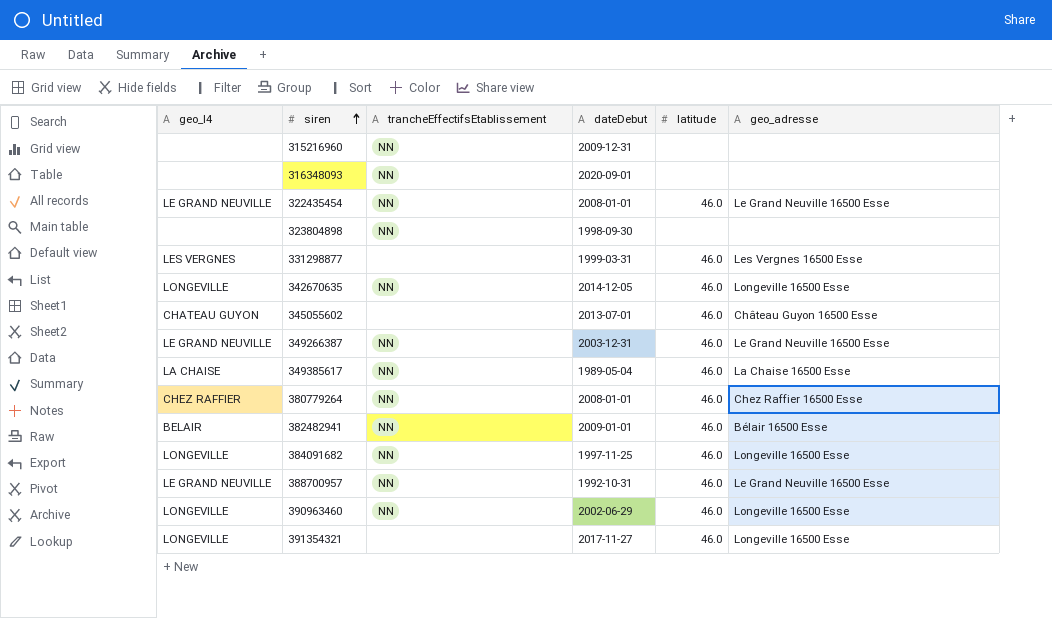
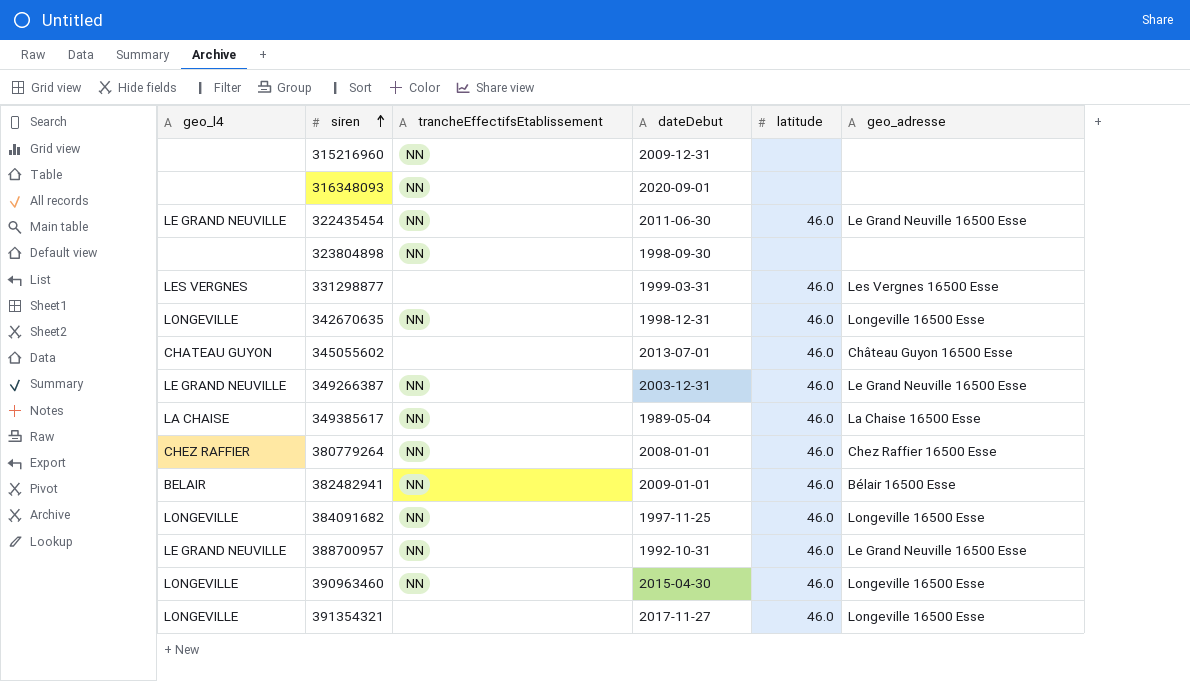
322435454 | dateDebut: 2008-01-01 -> 2011-06-30
342670635 | dateDebut: 2014-12-05 -> 1998-12-31
390963460 | dateDebut: 2002-06-29 -> 2015-04-30

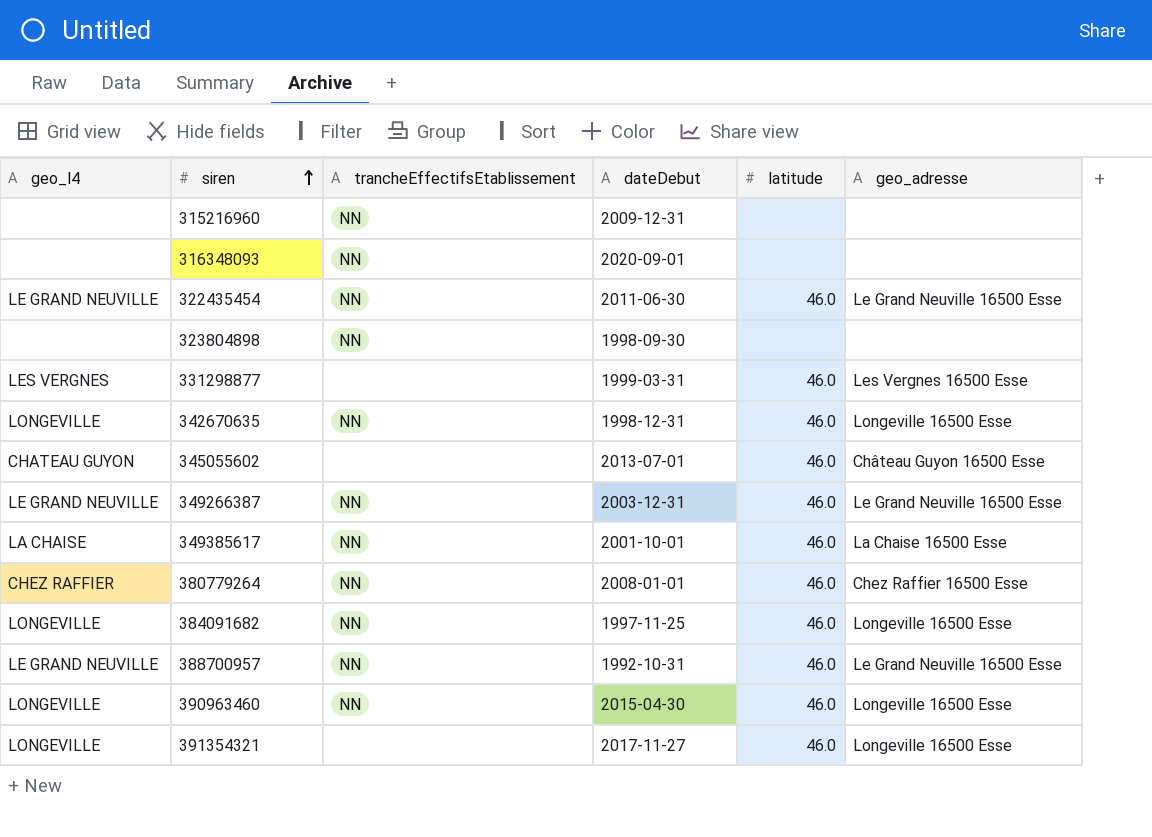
row 382482941: BELAIR | NN | 2009-01-01 | 46.0 | Bélair 16500 Esse -> none
349385617 | dateDebut: 1989-05-04 -> 2001-10-01

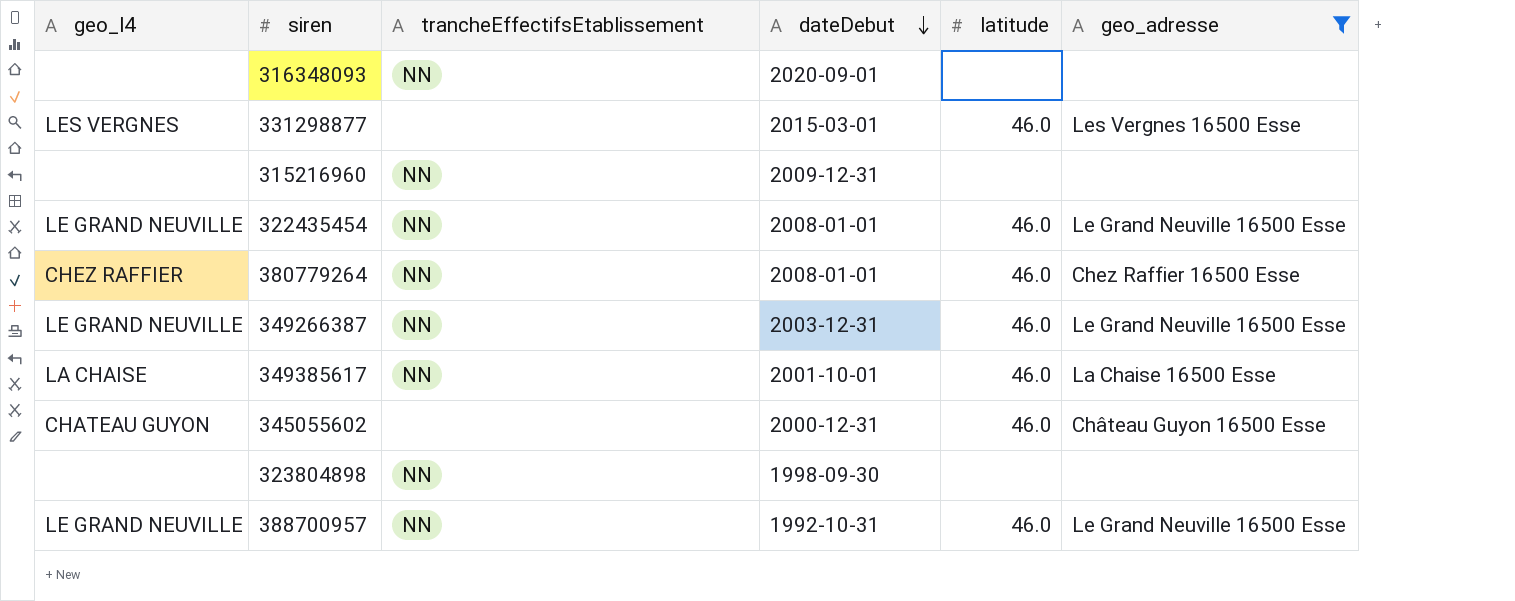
filter: none -> geo_adresse != Longeville 16500 Esse
row order: siren ascending -> dateDebut descending
331298877 | dateDebut: 1999-03-31 -> 2015-03-01
322435454 | dateDebut: 2011-06-30 -> 2008-01-01
345055602 | dateDebut: 2013-07-01 -> 2000-12-31

